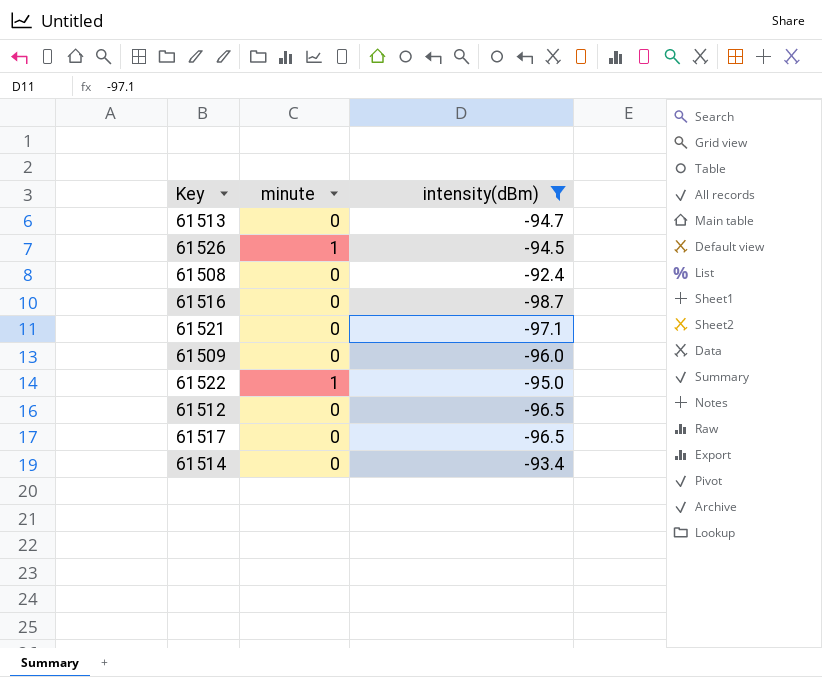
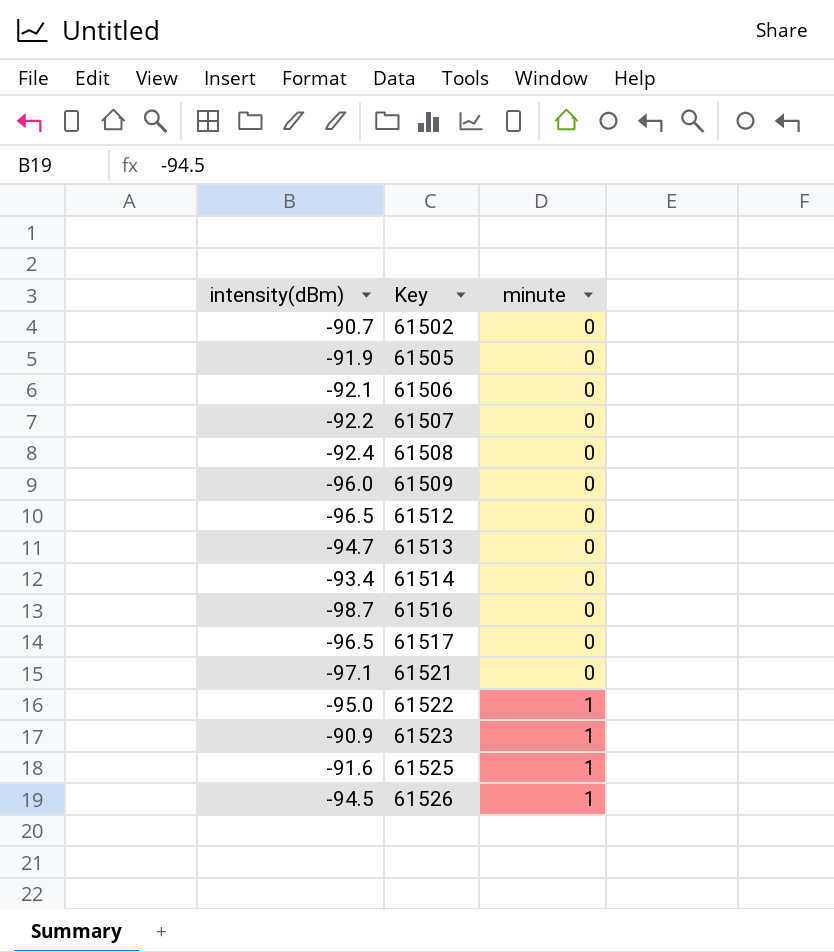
filter: intensity(dBm) <= -92.4 -> none
row order: none -> Key ascending
column intensity(dBm) | position: 3 -> 1

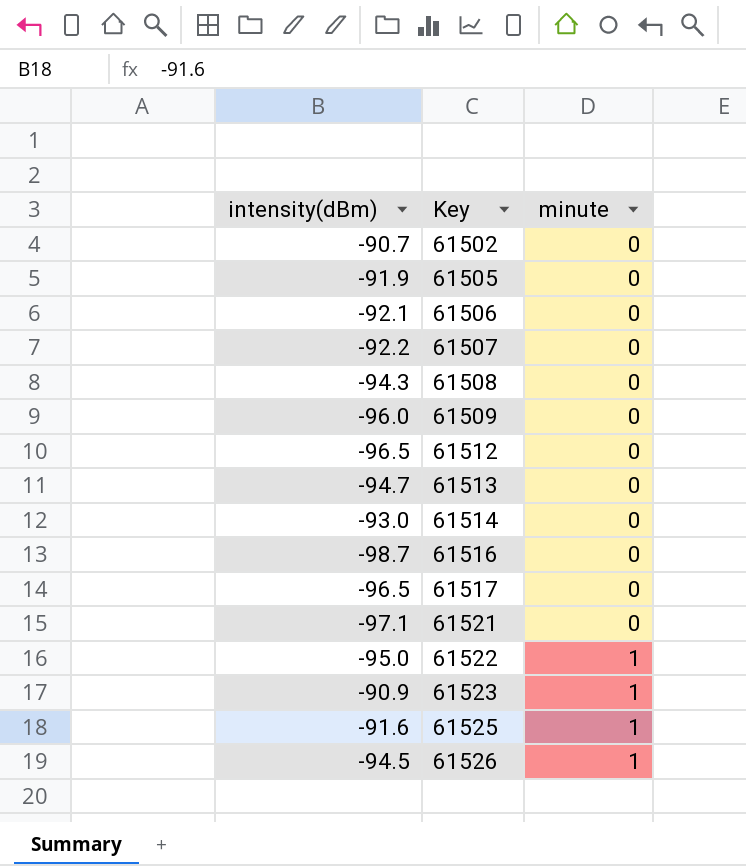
61508 | intensity(dBm): -92.4 -> -94.3
61514 | intensity(dBm): -93.4 -> -93.0

